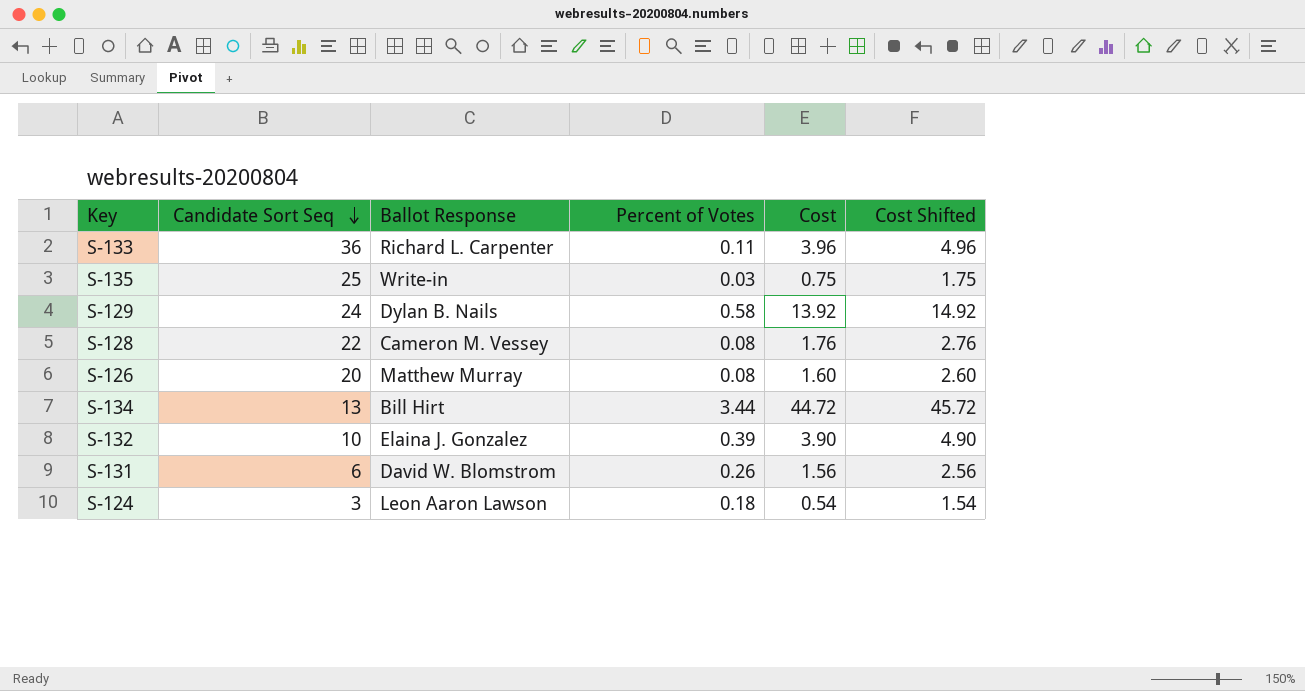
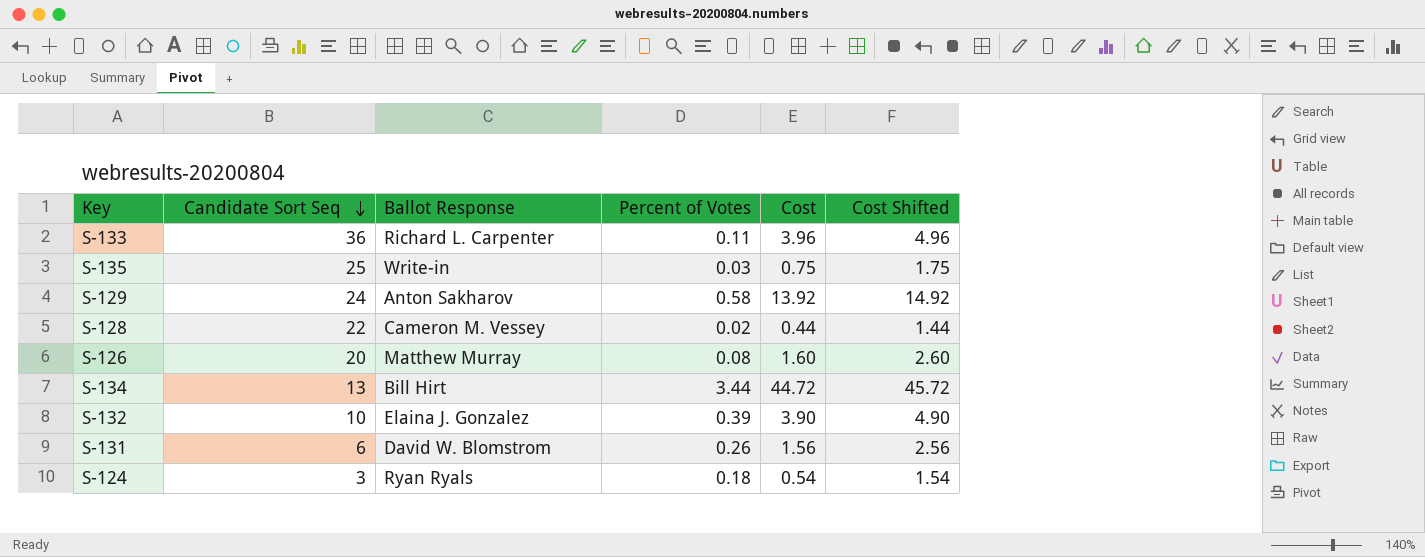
S-129 | Ballot Response: Dylan B. Nails -> Anton Sakharov
S-128 | Percent of Votes: 0.08 -> 0.02
S-128 | Cost: 1.76 -> 0.44
S-128 | Cost Shifted: 2.76 -> 1.44
S-124 | Ballot Response: Leon Aaron Lawson -> Ryan Ryals

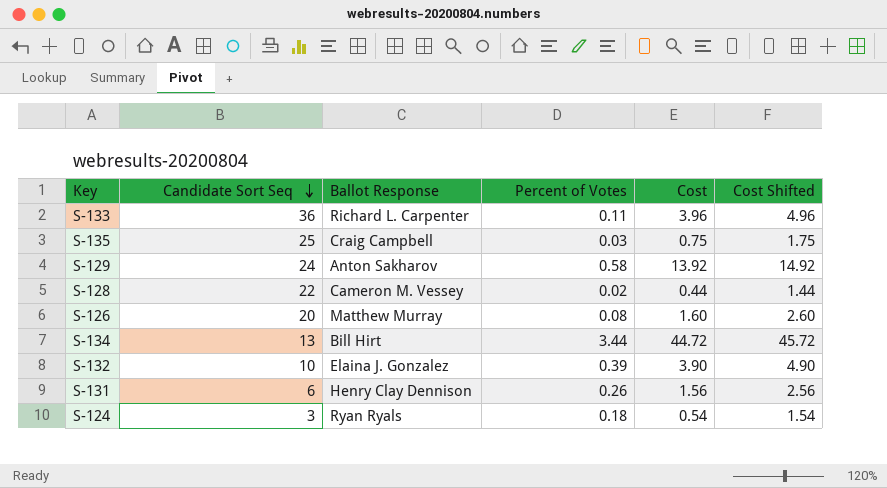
S-135 | Ballot Response: Write-in -> Craig Campbell
S-131 | Ballot Response: David W. Blomstrom -> Henry Clay Dennison

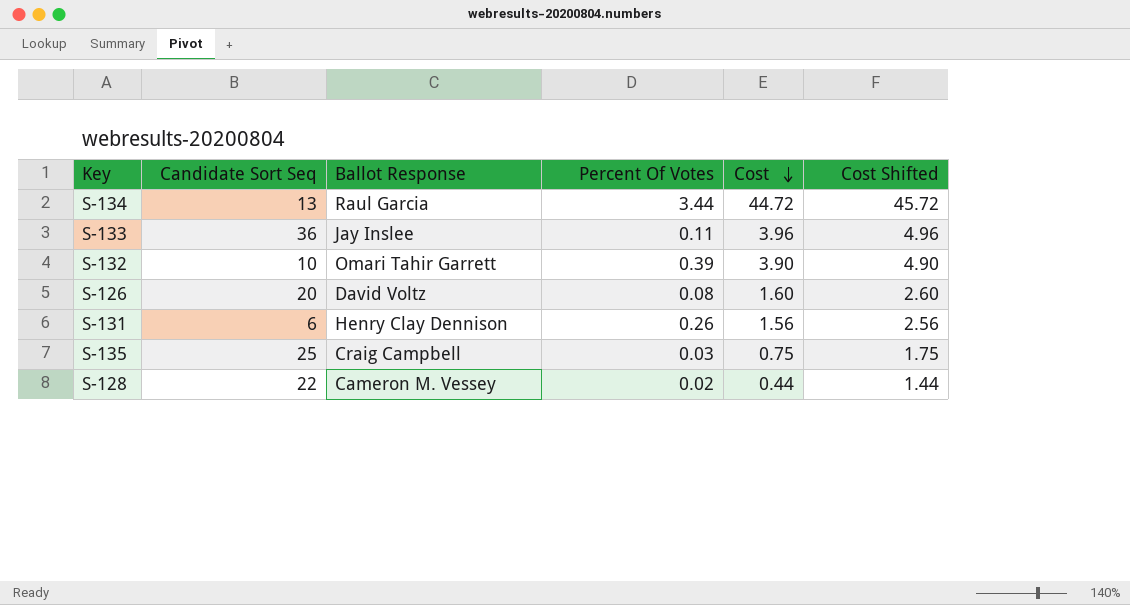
row order: Candidate Sort Seq descending -> Cost descending
column name: Percent of Votes -> Percent Of Votes
row S-129: 24 | Anton Sakharov | 0.58 | 13.92 | 14.92 -> none
row S-124: 3 | Ryan Ryals | 0.18 | 0.54 | 1.54 -> none
S-134 | Ballot Response: Bill Hirt -> Raul Garcia
S-133 | Ballot Response: Richard L. Carpenter -> Jay Inslee
S-132 | Ballot Response: Elaina J. Gonzalez -> Omari Tahir Garrett
S-126 | Ballot Response: Matthew Murray -> David Voltz

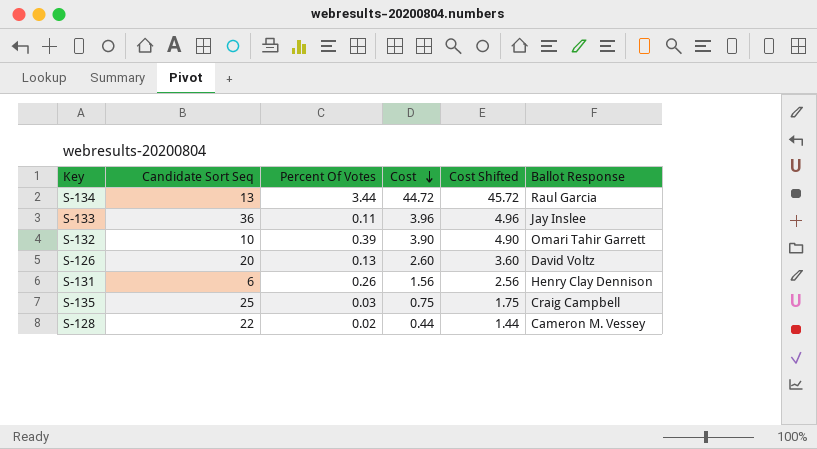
column Ballot Response | position: 3 -> 6
S-126 | Percent Of Votes: 0.08 -> 0.13
S-126 | Cost: 1.60 -> 2.60
S-126 | Cost Shifted: 2.60 -> 3.60

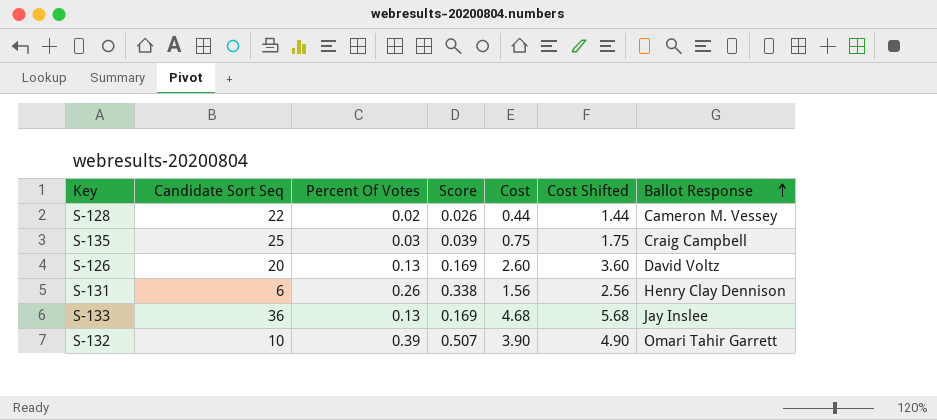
row order: Cost descending -> Ballot Response ascending
column Score | formula: none -> [Percent Of Votes] * 1.3
row S-134: 13 | 3.44 | 44.72 | 45.72 | Raul Garcia -> none
S-133 | Percent Of Votes: 0.11 -> 0.13
S-133 | Cost: 3.96 -> 4.68
S-133 | Cost Shifted: 4.96 -> 5.68

